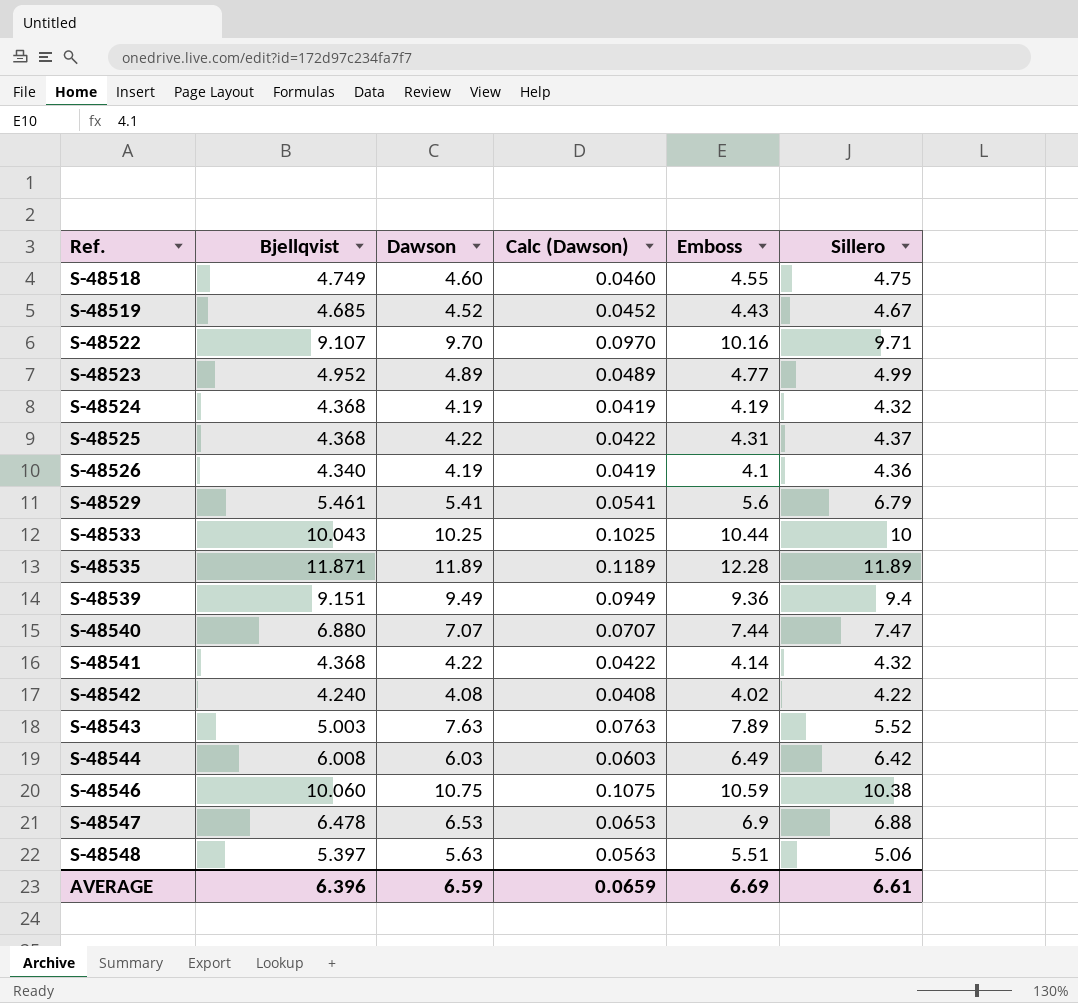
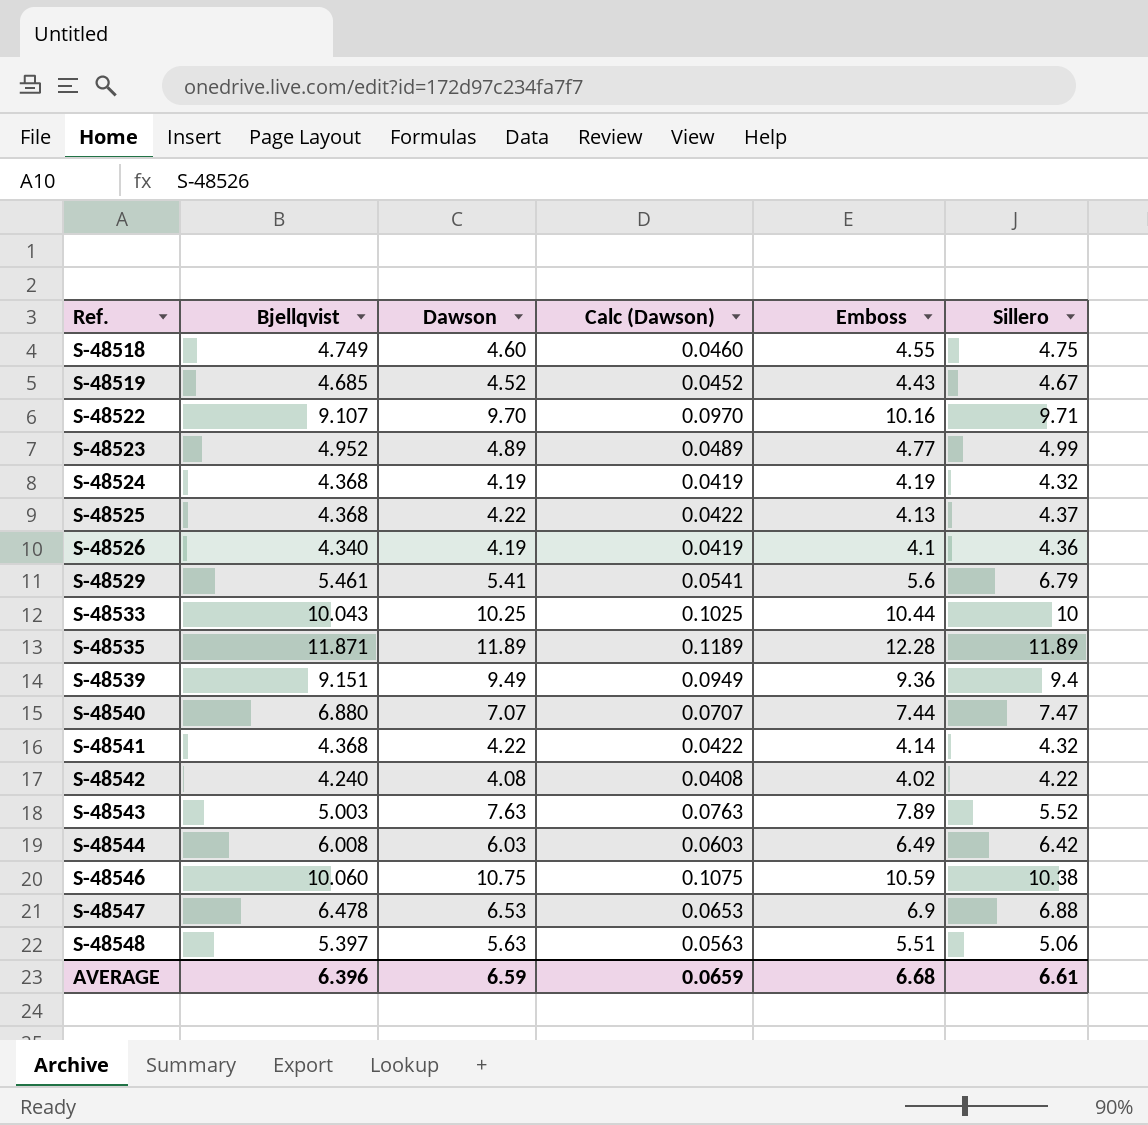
S-48525 | Emboss: 4.31 -> 4.13
AVERAGE | Emboss: 6.69 -> 6.68

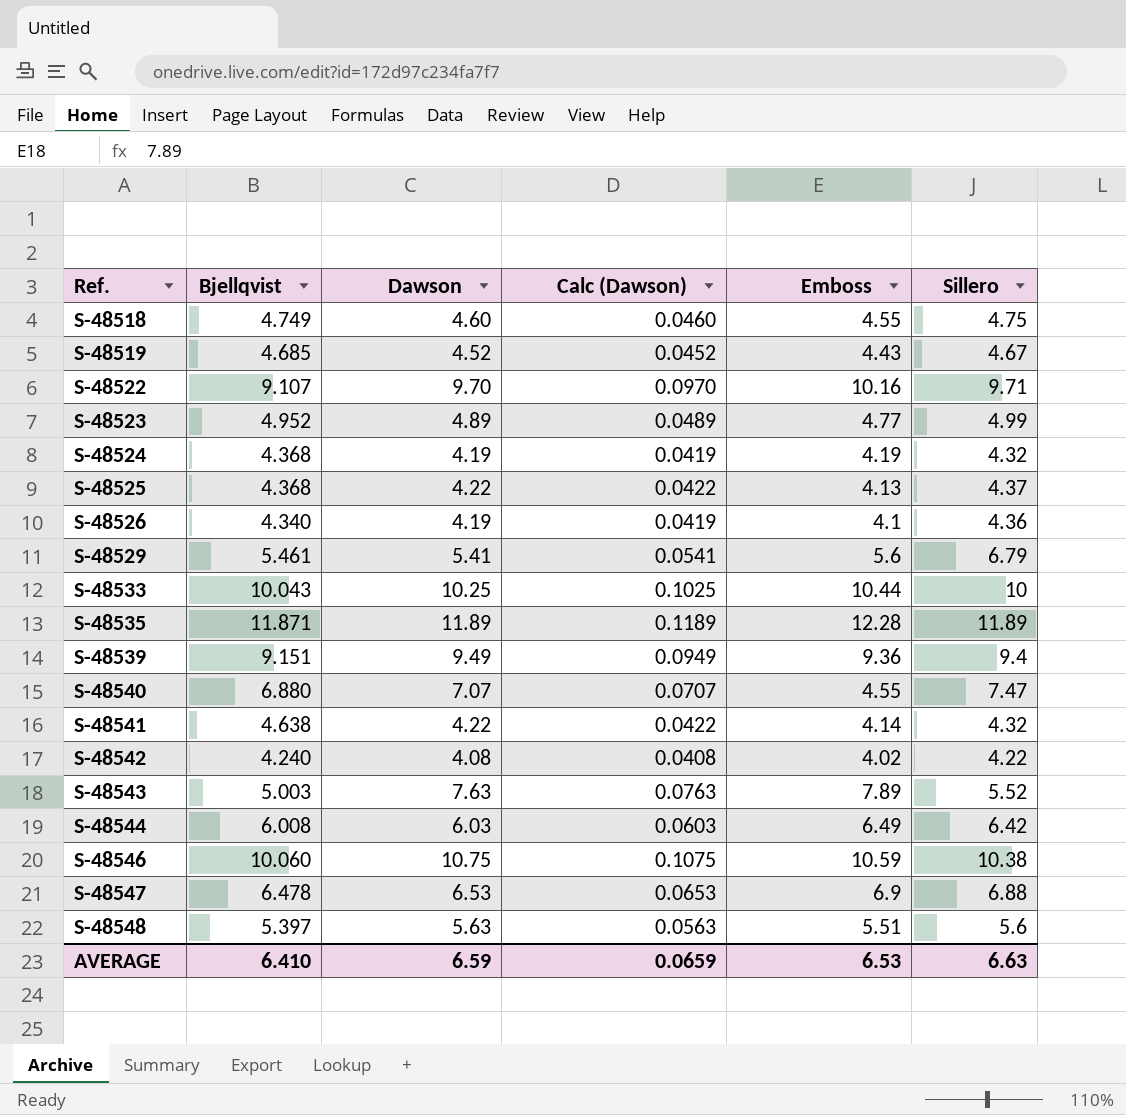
S-48540 | Emboss: 7.44 -> 4.55
S-48541 | Bjellqvist: 4.368 -> 4.638
S-48548 | Sillero: 5.06 -> 5.6
AVERAGE | Bjellqvist: 6.396 -> 6.410
AVERAGE | Emboss: 6.68 -> 6.53
AVERAGE | Sillero: 6.61 -> 6.63

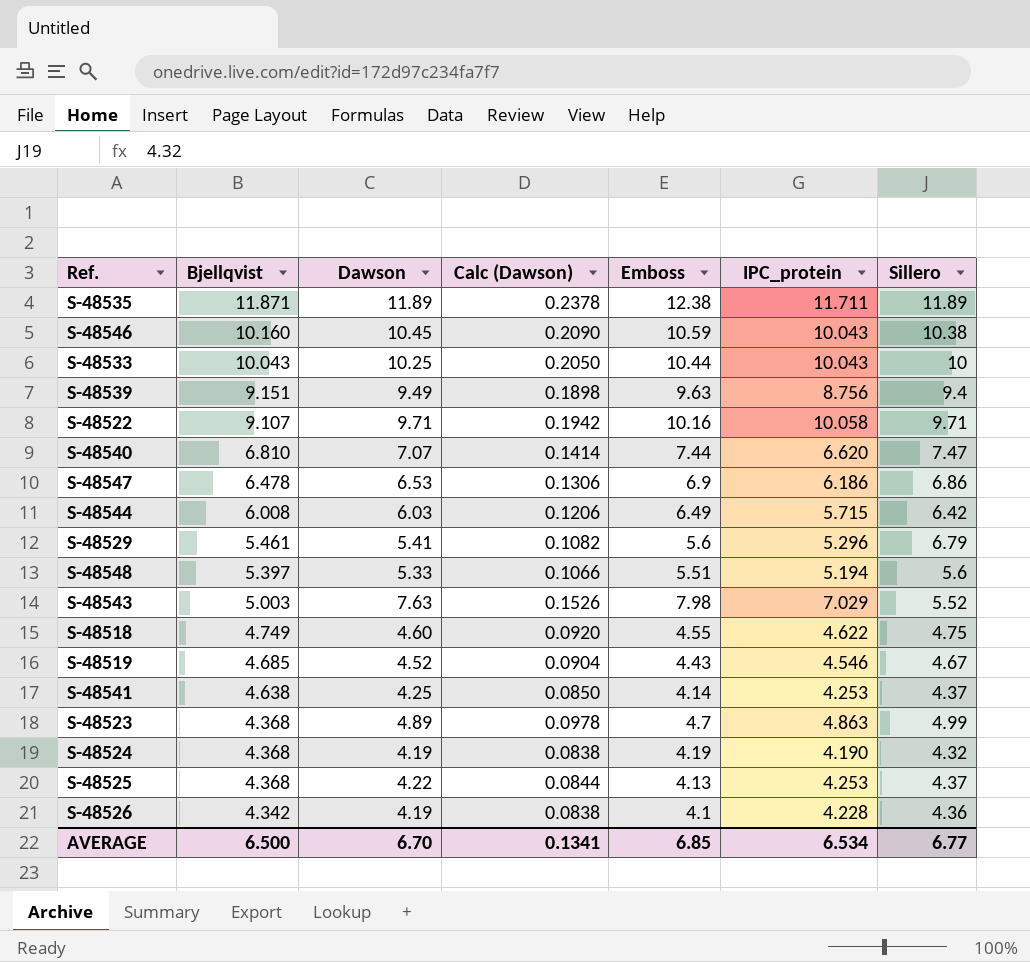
row order: Ref. ascending -> Bjellqvist descending
column Calc (Dawson) | formula: [Dawson] * 0.01 -> [Dawson] * 0.02
column IPC_protein | position: none -> 6
row S-48542: 4.240 | 4.08 | 0.0408 | 4.02 | 4.22 -> none
S-48535 | Emboss: 12.28 -> 12.38
S-48546 | Bjellqvist: 10.060 -> 10.160
S-48546 | Dawson: 10.75 -> 10.45
S-48539 | Emboss: 9.36 -> 9.63
S-48522 | Dawson: 9.70 -> 9.71
S-48540 | Bjellqvist: 6.880 -> 6.810
S-48540 | Emboss: 4.55 -> 7.44
S-48547 | Sillero: 6.88 -> 6.86
S-48548 | Dawson: 5.63 -> 5.33
S-48543 | Emboss: 7.89 -> 7.98
S-48541 | Dawson: 4.22 -> 4.25
S-48541 | Sillero: 4.32 -> 4.37
S-48523 | Bjellqvist: 4.952 -> 4.368
S-48523 | Emboss: 4.77 -> 4.7
S-48526 | Bjellqvist: 4.340 -> 4.342
AVERAGE | Bjellqvist: 6.410 -> 6.500
AVERAGE | Dawson: 6.59 -> 6.70
AVERAGE | Calc (Dawson): 0.0659 -> 0.1341
AVERAGE | Emboss: 6.53 -> 6.85
AVERAGE | Sillero: 6.63 -> 6.77

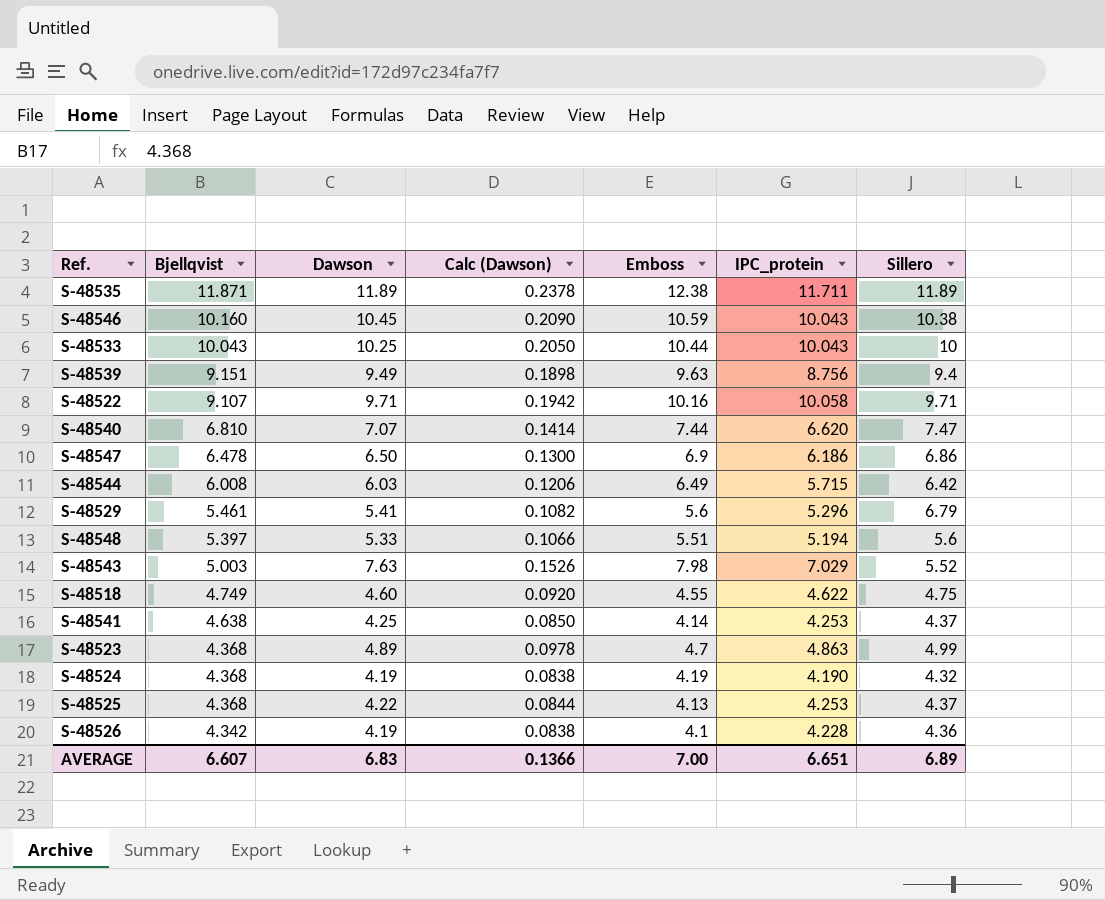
row S-48519: 4.685 | 4.52 | 0.0904 | 4.43 | 4.546 | 4.67 -> none
S-48547 | Dawson: 6.53 -> 6.50
S-48547 | Calc (Dawson): 0.1306 -> 0.1300
AVERAGE | Bjellqvist: 6.500 -> 6.607
AVERAGE | Dawson: 6.70 -> 6.83
AVERAGE | Calc (Dawson): 0.1341 -> 0.1366
AVERAGE | Emboss: 6.85 -> 7.00
AVERAGE | IPC_protein: 6.534 -> 6.651
AVERAGE | Sillero: 6.77 -> 6.89

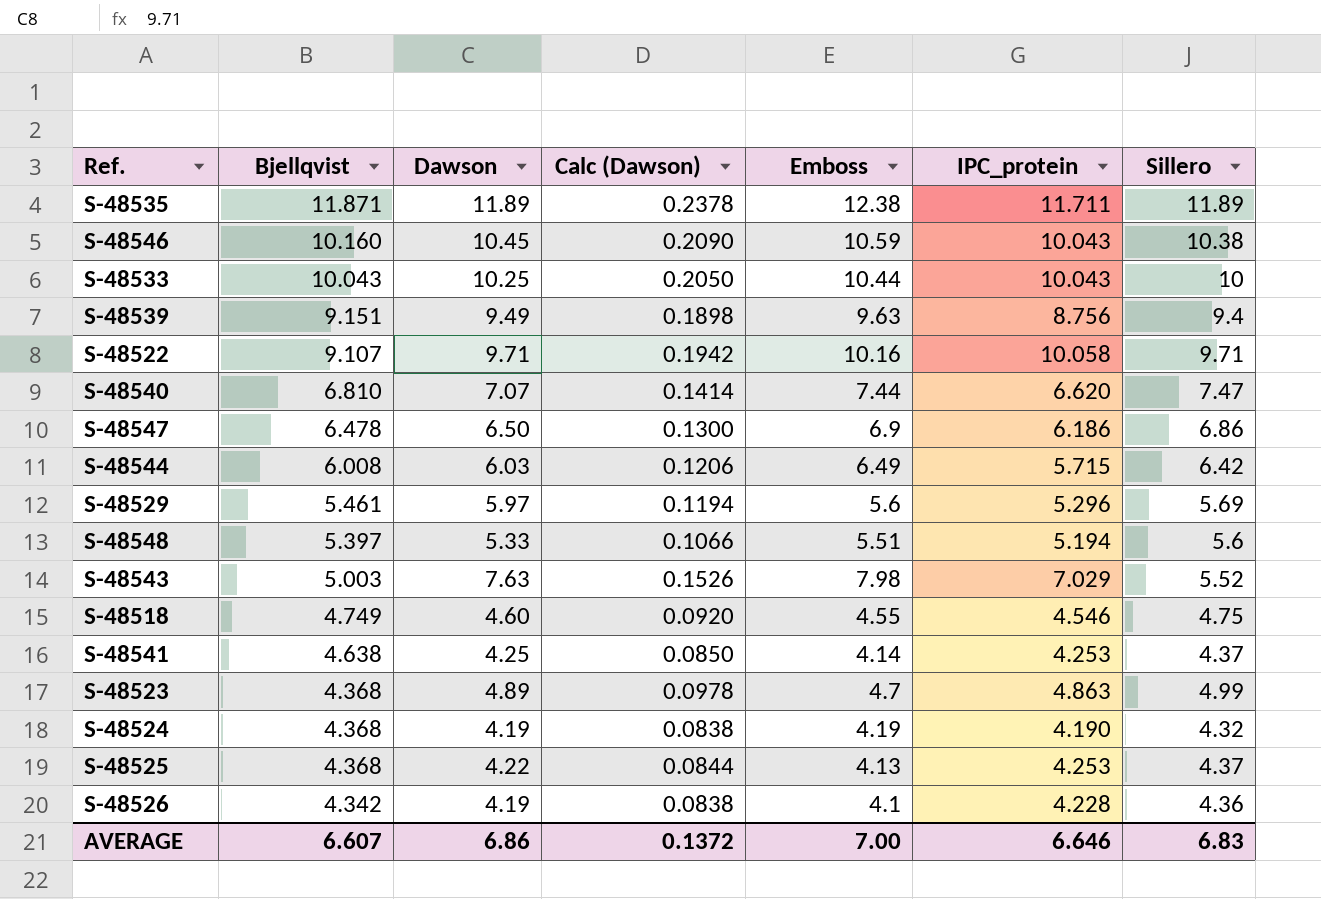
S-48529 | Dawson: 5.41 -> 5.97
S-48529 | Calc (Dawson): 0.1082 -> 0.1194
S-48529 | Sillero: 6.79 -> 5.69
S-48518 | IPC_protein: 4.622 -> 4.546
AVERAGE | Dawson: 6.83 -> 6.86
AVERAGE | Calc (Dawson): 0.1366 -> 0.1372
AVERAGE | IPC_protein: 6.651 -> 6.646
AVERAGE | Sillero: 6.89 -> 6.83

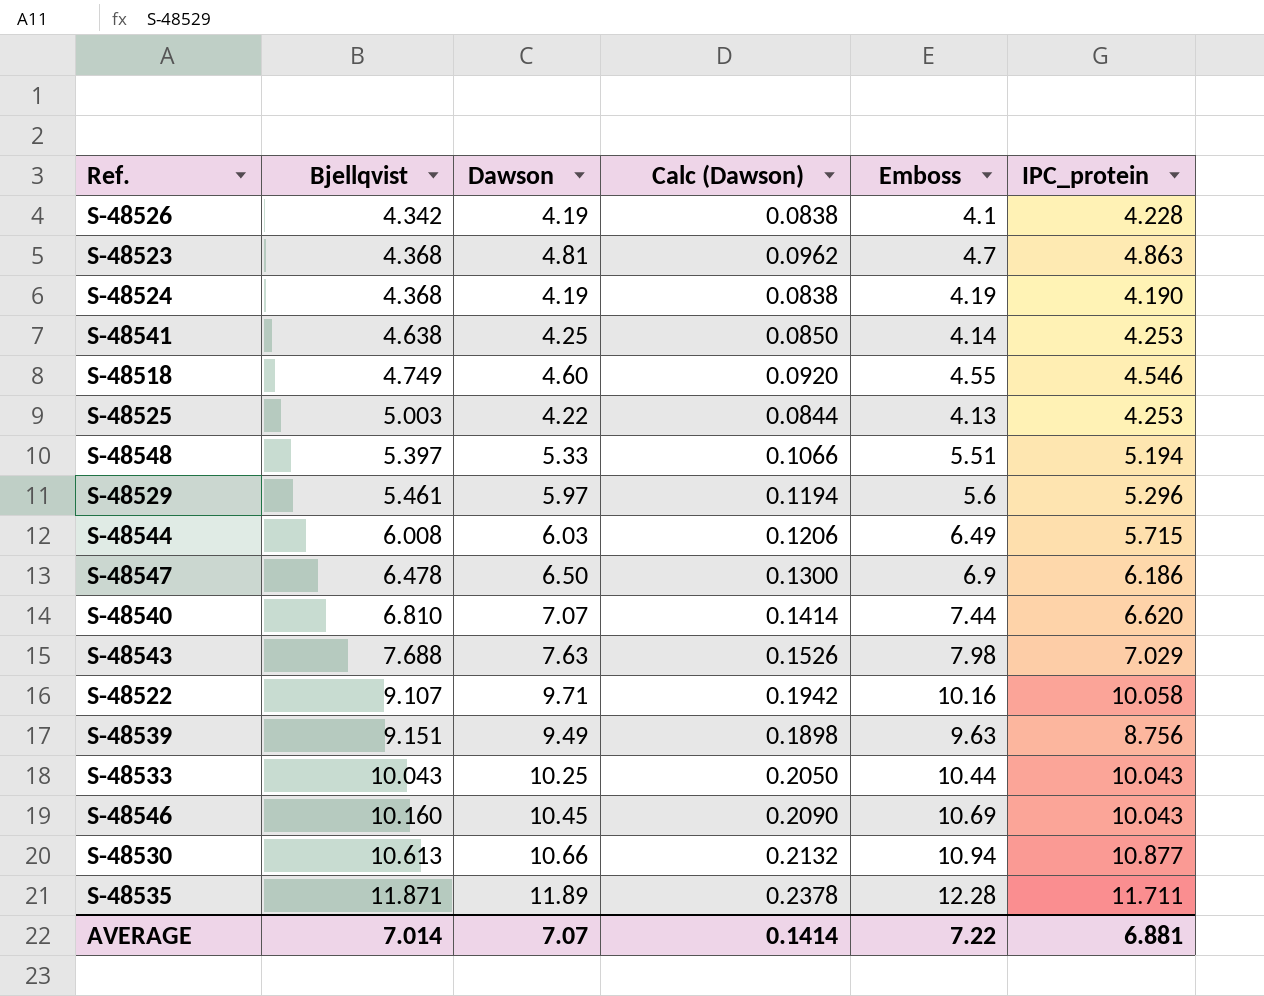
row order: Bjellqvist descending -> Bjellqvist ascending
column Sillero | position: 7 -> none
S-48523 | Dawson: 4.89 -> 4.81
S-48523 | Calc (Dawson): 0.0978 -> 0.0962
S-48525 | Bjellqvist: 4.368 -> 5.003
S-48543 | Bjellqvist: 5.003 -> 7.688
S-48546 | Emboss: 10.59 -> 10.69
row S-48530: none -> 10.613 | 10.66 | 0.2132 | 10.94 | 10.877
S-48535 | Emboss: 12.38 -> 12.28
AVERAGE | Bjellqvist: 6.607 -> 7.014
AVERAGE | Dawson: 6.86 -> 7.07
AVERAGE | Calc (Dawson): 0.1372 -> 0.1414
AVERAGE | Emboss: 7.00 -> 7.22
AVERAGE | IPC_protein: 6.646 -> 6.881

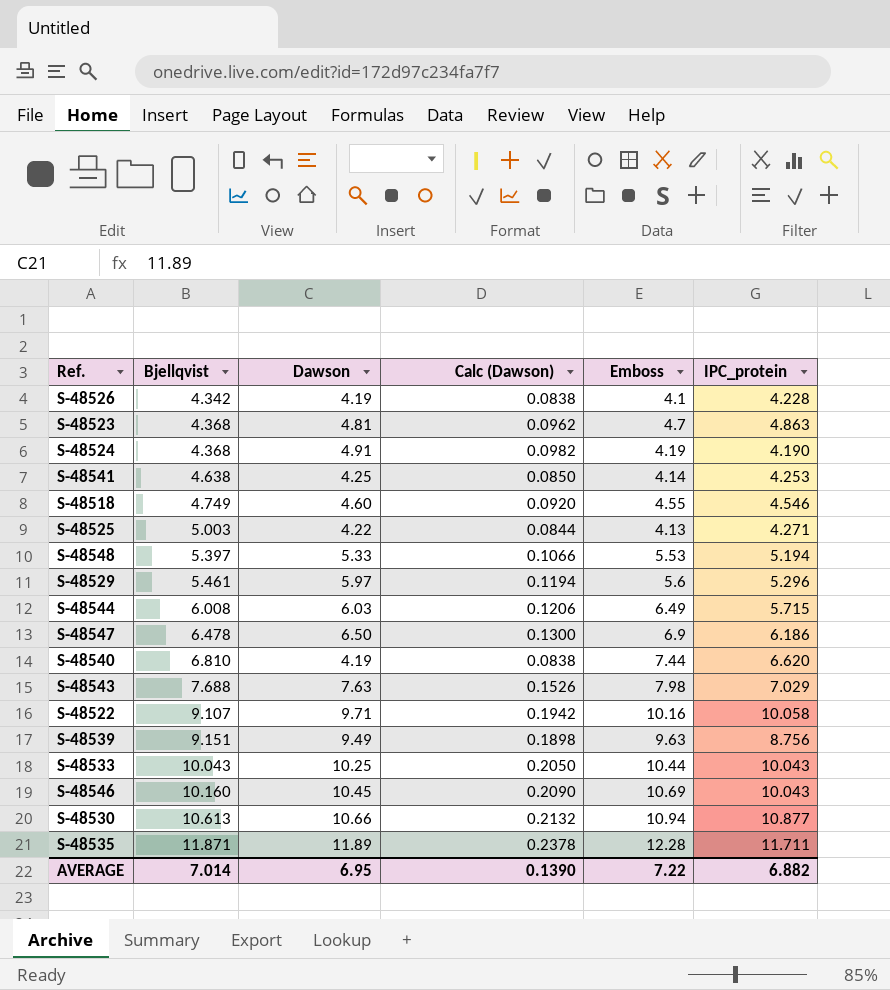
S-48524 | Dawson: 4.19 -> 4.91
S-48524 | Calc (Dawson): 0.0838 -> 0.0982
S-48525 | IPC_protein: 4.253 -> 4.271
S-48548 | Emboss: 5.51 -> 5.53
S-48540 | Dawson: 7.07 -> 4.19
S-48540 | Calc (Dawson): 0.1414 -> 0.0838
AVERAGE | Dawson: 7.07 -> 6.95
AVERAGE | Calc (Dawson): 0.1414 -> 0.1390
AVERAGE | IPC_protein: 6.881 -> 6.882

